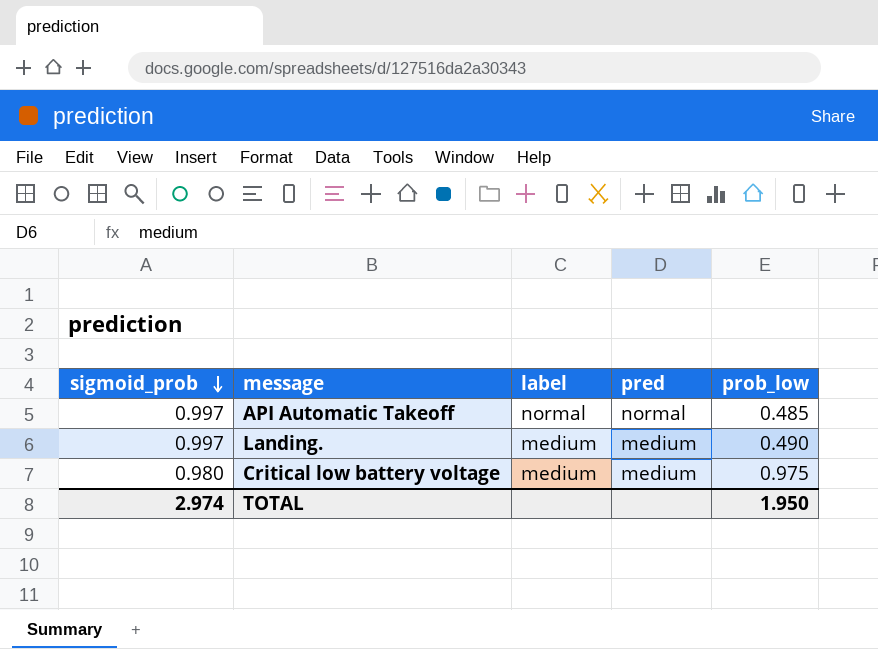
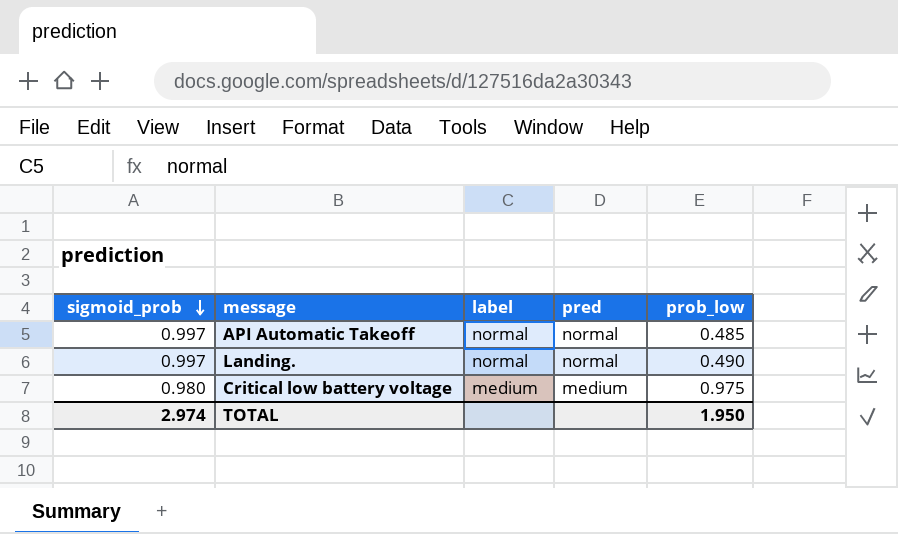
Landing. | label: medium -> normal
Landing. | pred: medium -> normal

